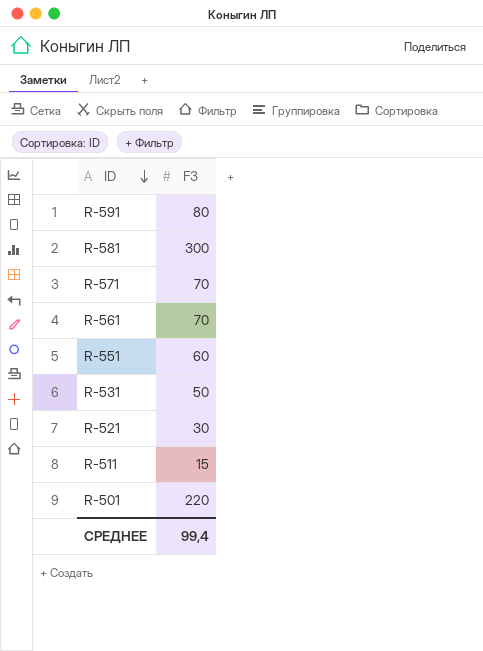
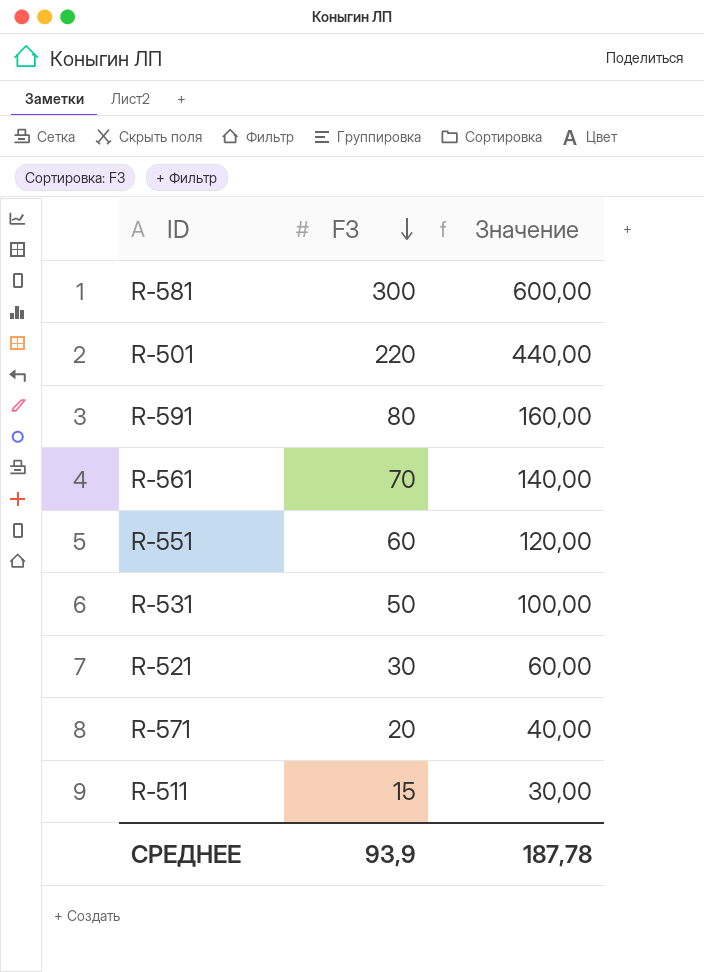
row order: ID descending -> F3 descending
column Значение | formula: none -> [F3] * 2
R-571 | F3: 70 -> 20
СРЕДНЕЕ | F3: 99,4 -> 93,9

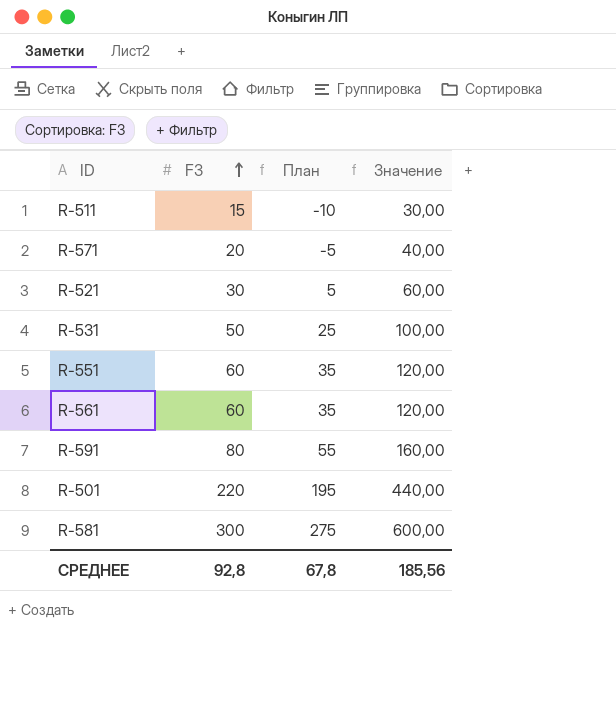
row order: F3 descending -> F3 ascending
column План | formula: none -> [F3] - 25
R-561 | F3: 70 -> 60
R-561 | Значение: 140,00 -> 120,00
СРЕДНЕЕ | F3: 93,9 -> 92,8
СРЕДНЕЕ | Значение: 187,78 -> 185,56

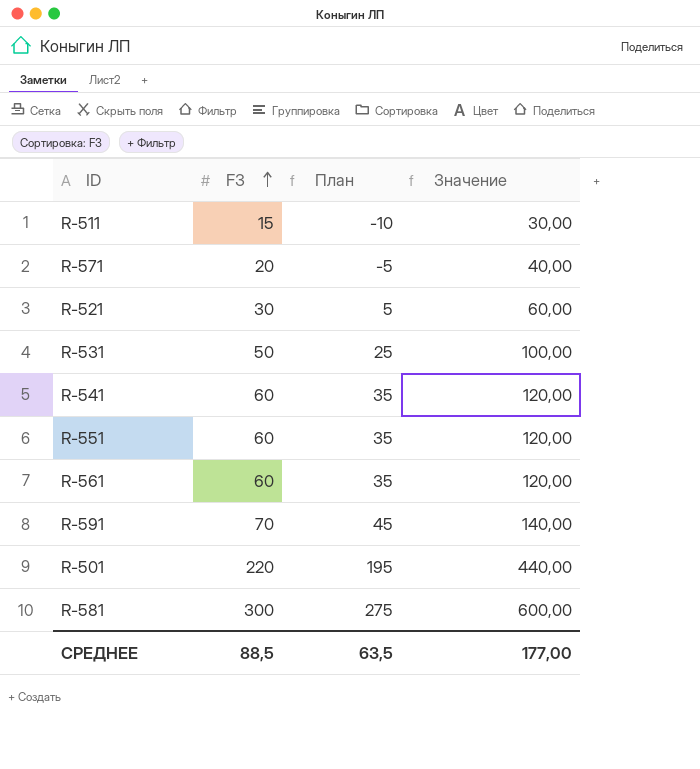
row R-541: none -> 60 | 35 | 120,00
R-591 | F3: 80 -> 70
R-591 | План: 55 -> 45
R-591 | Значение: 160,00 -> 140,00
СРЕДНЕЕ | F3: 92,8 -> 88,5
СРЕДНЕЕ | План: 67,8 -> 63,5
СРЕДНЕЕ | Значение: 185,56 -> 177,00

